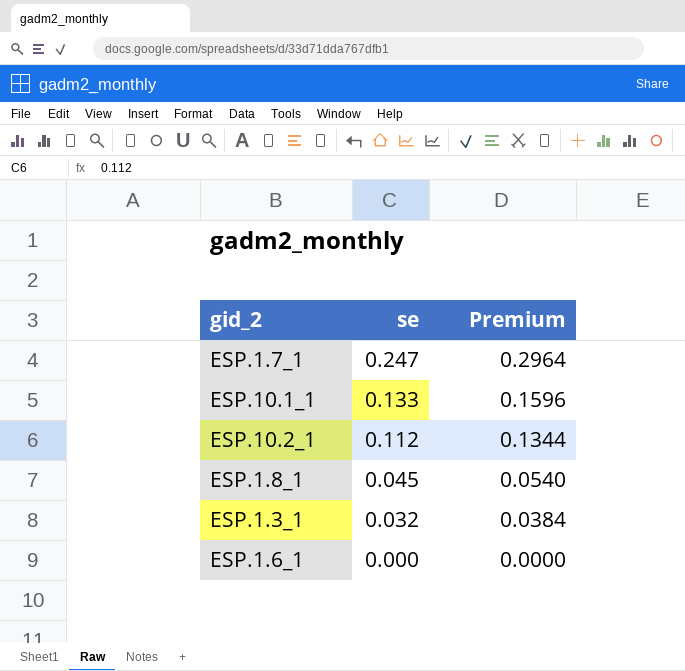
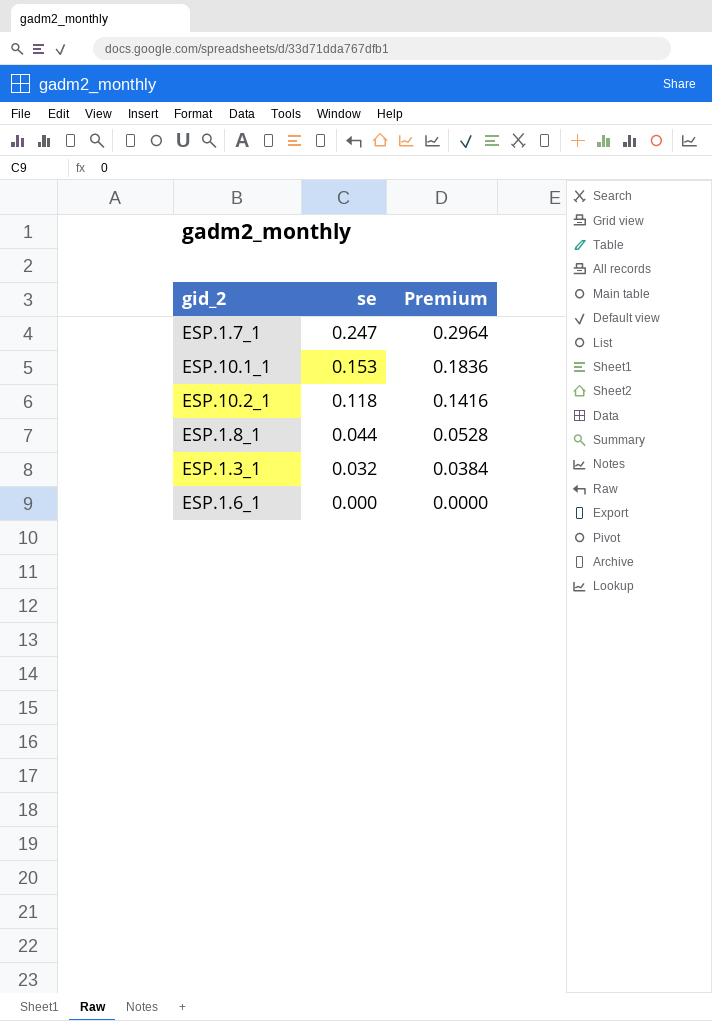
ESP.10.1_1 | se: 0.133 -> 0.153
ESP.10.1_1 | Premium: 0.1596 -> 0.1836
ESP.10.2_1 | se: 0.112 -> 0.118
ESP.10.2_1 | Premium: 0.1344 -> 0.1416
ESP.1.8_1 | se: 0.045 -> 0.044
ESP.1.8_1 | Premium: 0.0540 -> 0.0528

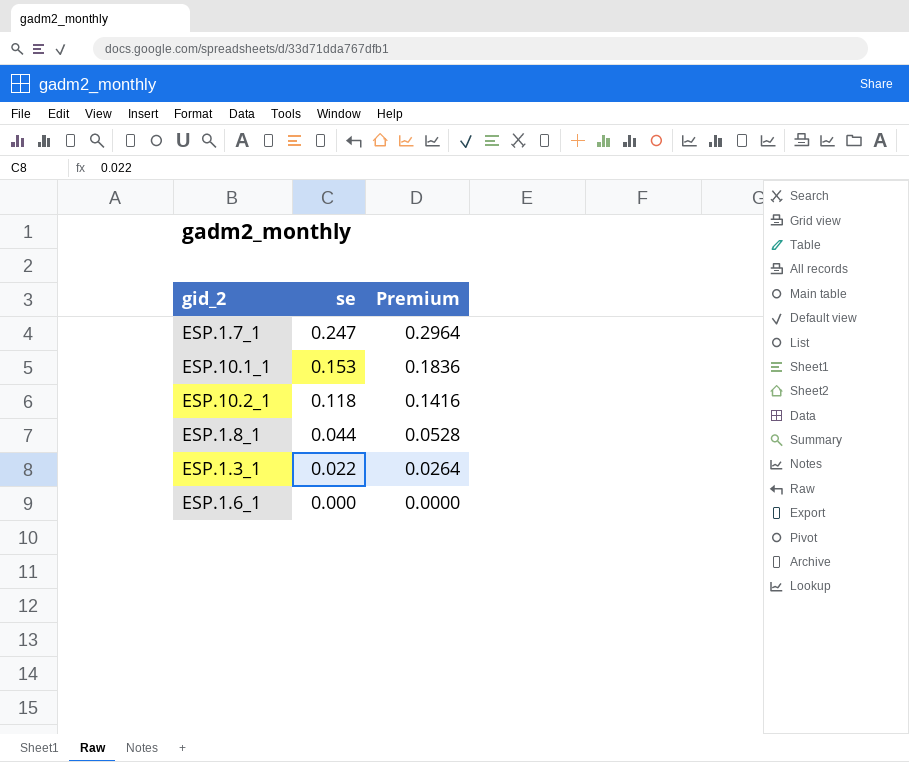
ESP.1.3_1 | se: 0.032 -> 0.022
ESP.1.3_1 | Premium: 0.0384 -> 0.0264

